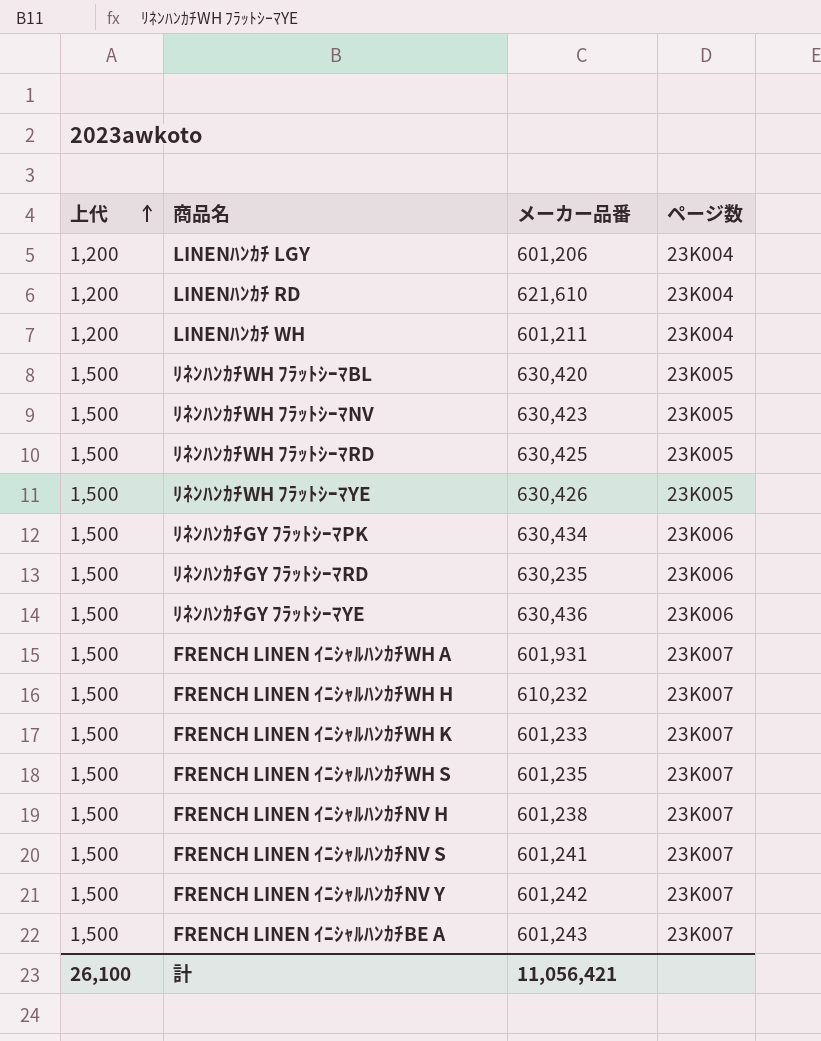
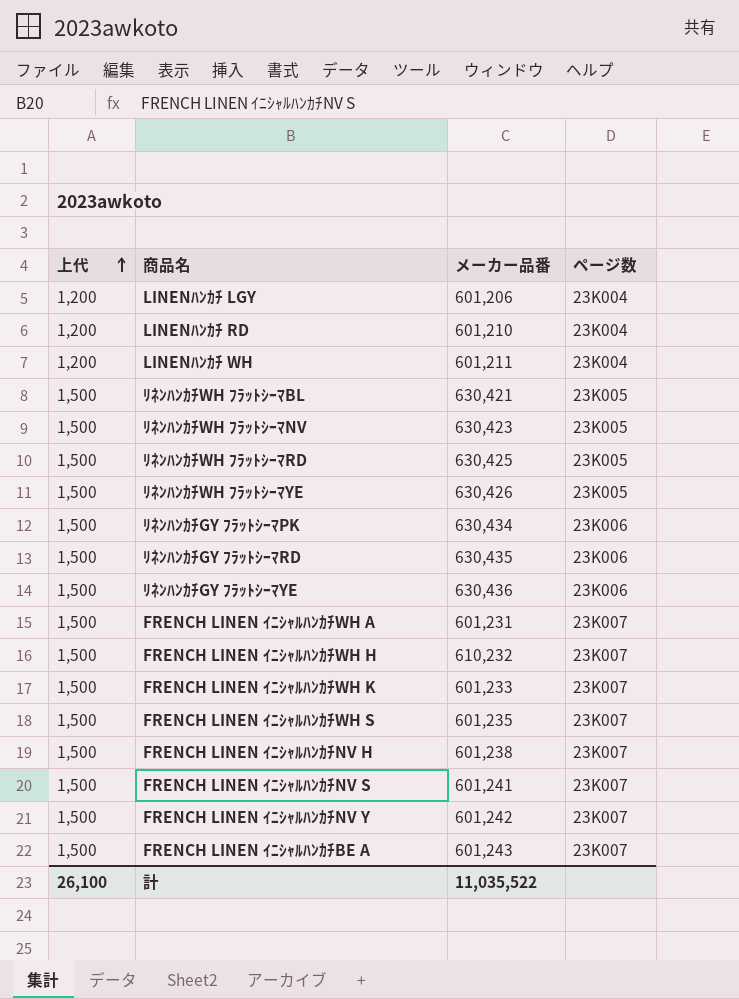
LINENﾊﾝｶﾁ RD | メーカー品番: 621,610 -> 601,210
ﾘﾈﾝﾊﾝｶﾁWH ﾌﾗｯﾄｼｰﾏBL | メーカー品番: 630,420 -> 630,421
ﾘﾈﾝﾊﾝｶﾁGY ﾌﾗｯﾄｼｰﾏRD | メーカー品番: 630,235 -> 630,435
FRENCH LINEN ｲﾆｼｬﾙﾊﾝｶﾁWH A | メーカー品番: 601,931 -> 601,231
計 | メーカー品番: 11,056,421 -> 11,035,522

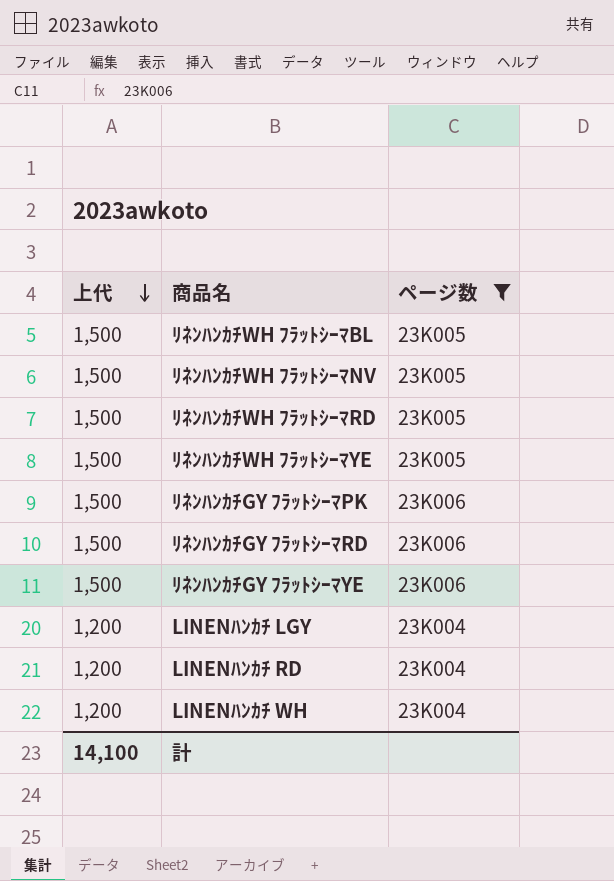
filter: none -> ページ数 != 23K007
row order: 上代 ascending -> 上代 descending
column メーカー品番 | position: 3 -> none
計 | 上代: 26,100 -> 14,100

